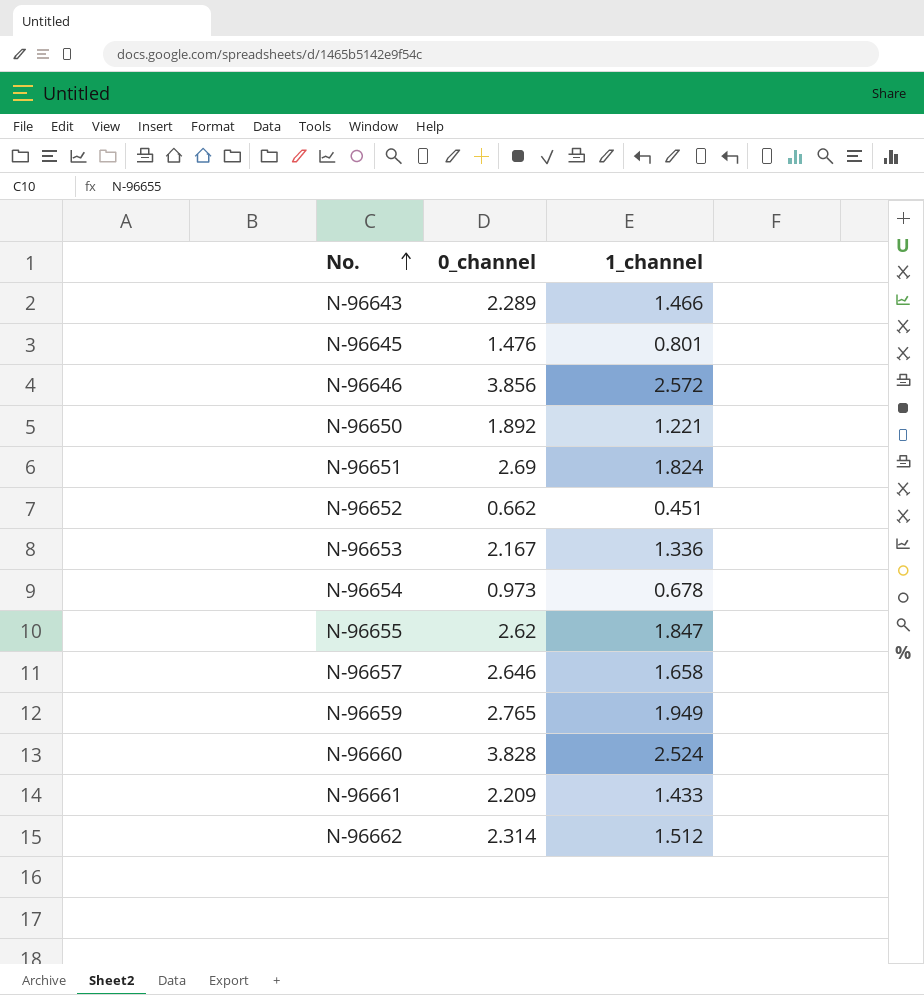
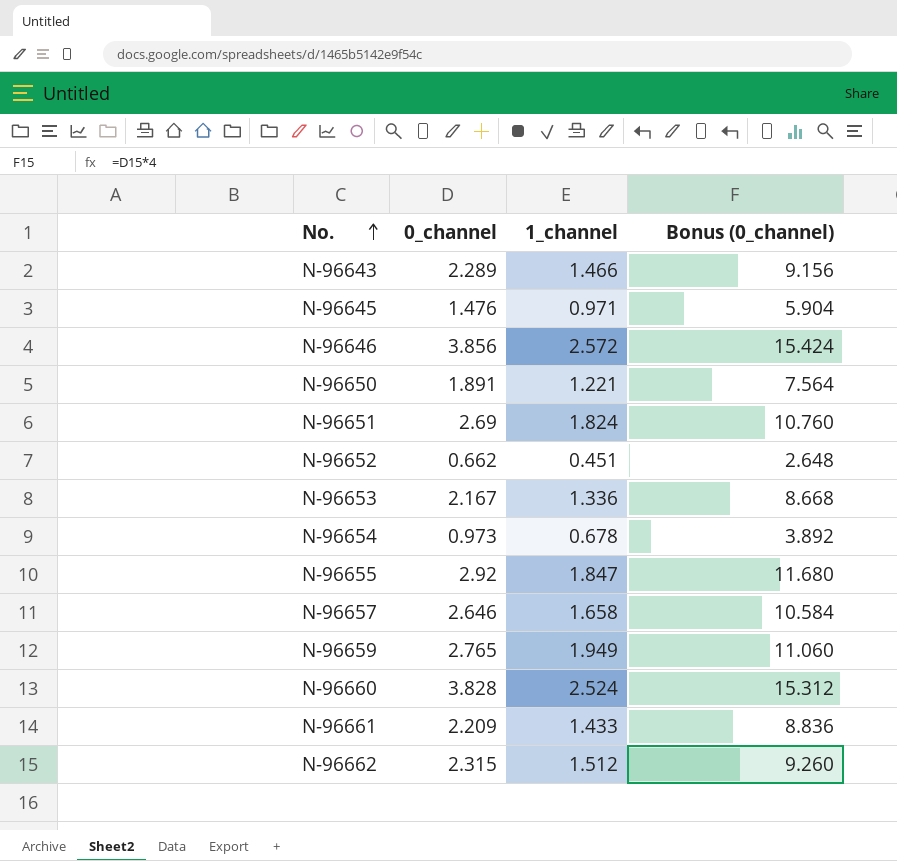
column Bonus (0_channel) | formula: none -> [0_channel] * 4
N-96645 | 1_channel: 0.801 -> 0.971
N-96650 | 0_channel: 1.892 -> 1.891
N-96655 | 0_channel: 2.62 -> 2.92
N-96662 | 0_channel: 2.314 -> 2.315

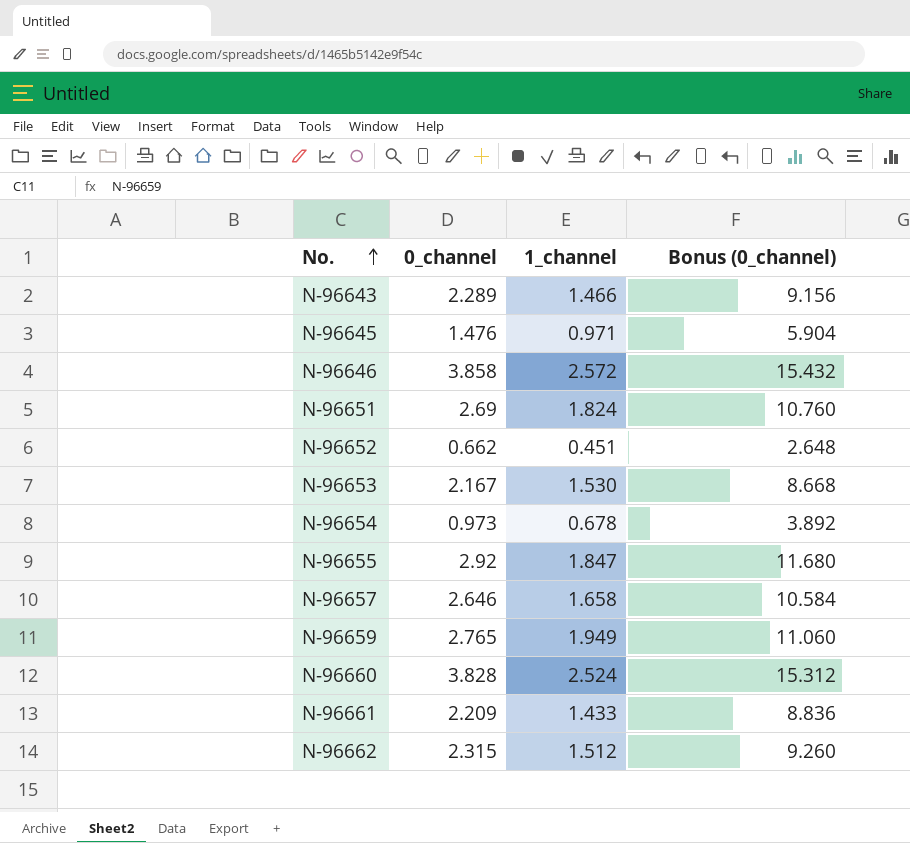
row N-96650: 1.891 | 1.221 | 7.564 -> none
N-96646 | 0_channel: 3.856 -> 3.858
N-96646 | Bonus (0_channel): 15.424 -> 15.432
N-96653 | 1_channel: 1.336 -> 1.530

